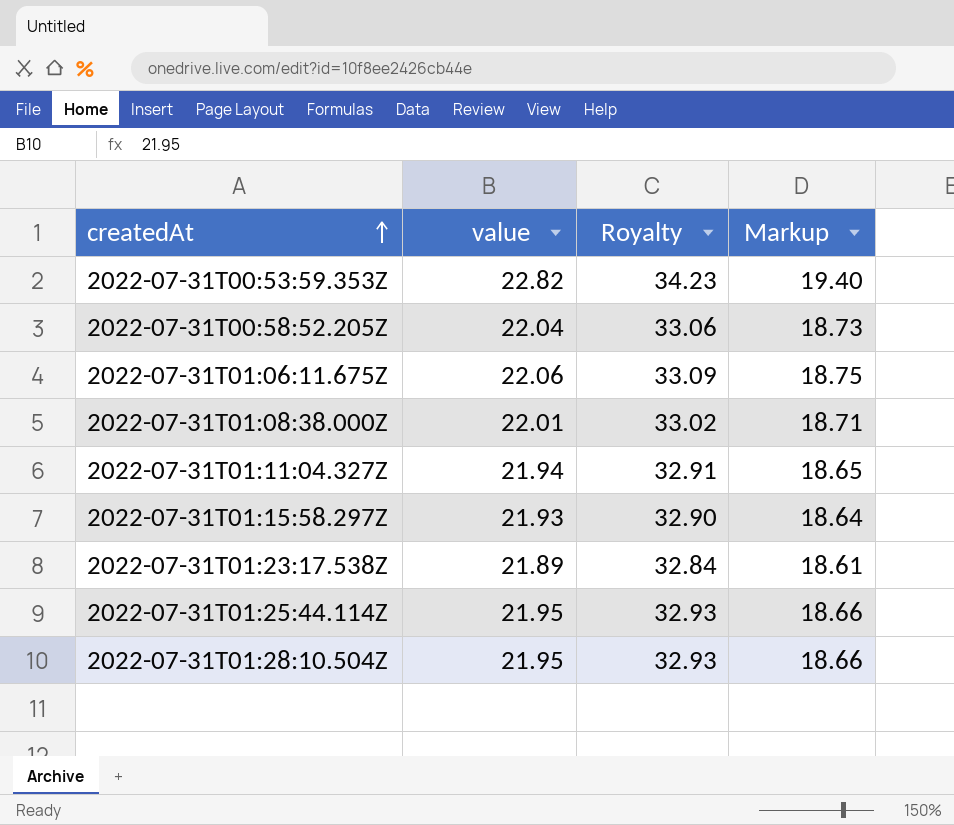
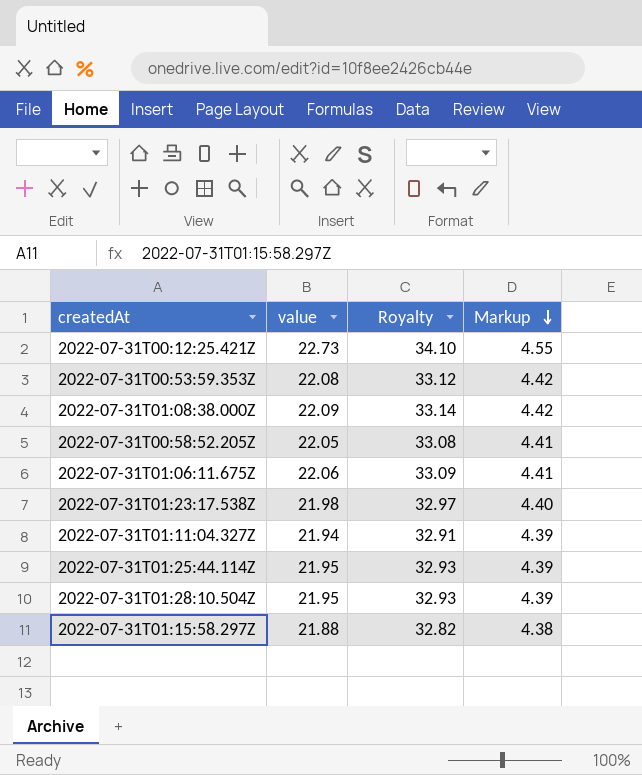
row order: createdAt ascending -> Markup descending
column Markup | formula: [value] * 0.85 -> [value] * 0.2
row 2022-07-31T00:12:25.421Z: none -> 22.73 | 34.10 | 4.55
2022-07-31T00:53:59.353Z | value: 22.82 -> 22.08
2022-07-31T00:53:59.353Z | Royalty: 34.23 -> 33.12
2022-07-31T01:08:38.000Z | value: 22.01 -> 22.09
2022-07-31T01:08:38.000Z | Royalty: 33.02 -> 33.14
2022-07-31T00:58:52.205Z | value: 22.04 -> 22.05
2022-07-31T00:58:52.205Z | Royalty: 33.06 -> 33.08
2022-07-31T01:23:17.538Z | value: 21.89 -> 21.98
2022-07-31T01:23:17.538Z | Royalty: 32.84 -> 32.97
2022-07-31T01:15:58.297Z | value: 21.93 -> 21.88
2022-07-31T01:15:58.297Z | Royalty: 32.90 -> 32.82

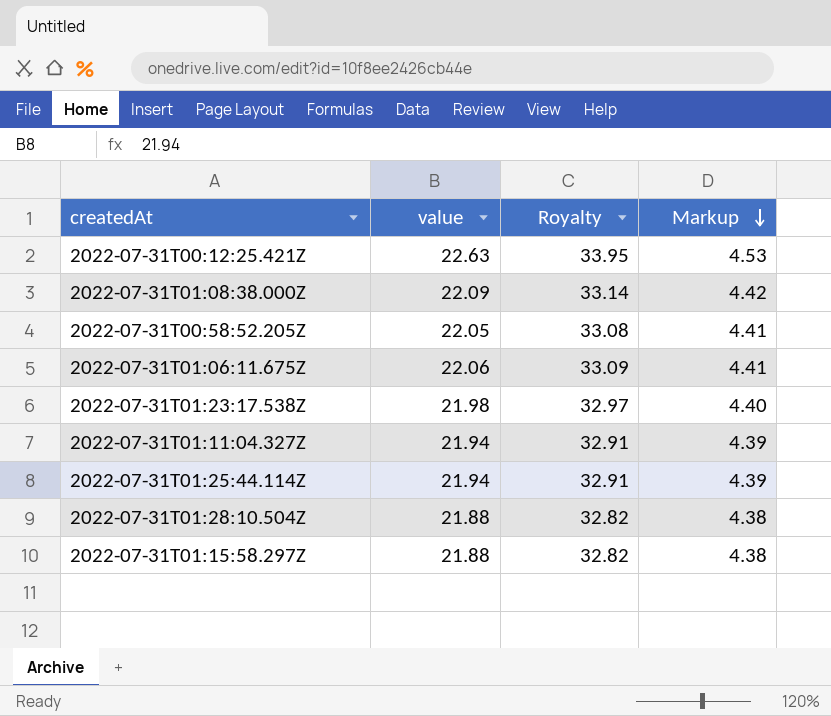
row 2022-07-31T00:53:59.353Z: 22.08 | 33.12 | 4.42 -> none
2022-07-31T00:12:25.421Z | value: 22.73 -> 22.63
2022-07-31T00:12:25.421Z | Royalty: 34.10 -> 33.95
2022-07-31T00:12:25.421Z | Markup: 4.55 -> 4.53
2022-07-31T01:25:44.114Z | value: 21.95 -> 21.94
2022-07-31T01:25:44.114Z | Royalty: 32.93 -> 32.91
2022-07-31T01:28:10.504Z | value: 21.95 -> 21.88
2022-07-31T01:28:10.504Z | Royalty: 32.93 -> 32.82
2022-07-31T01:28:10.504Z | Markup: 4.39 -> 4.38

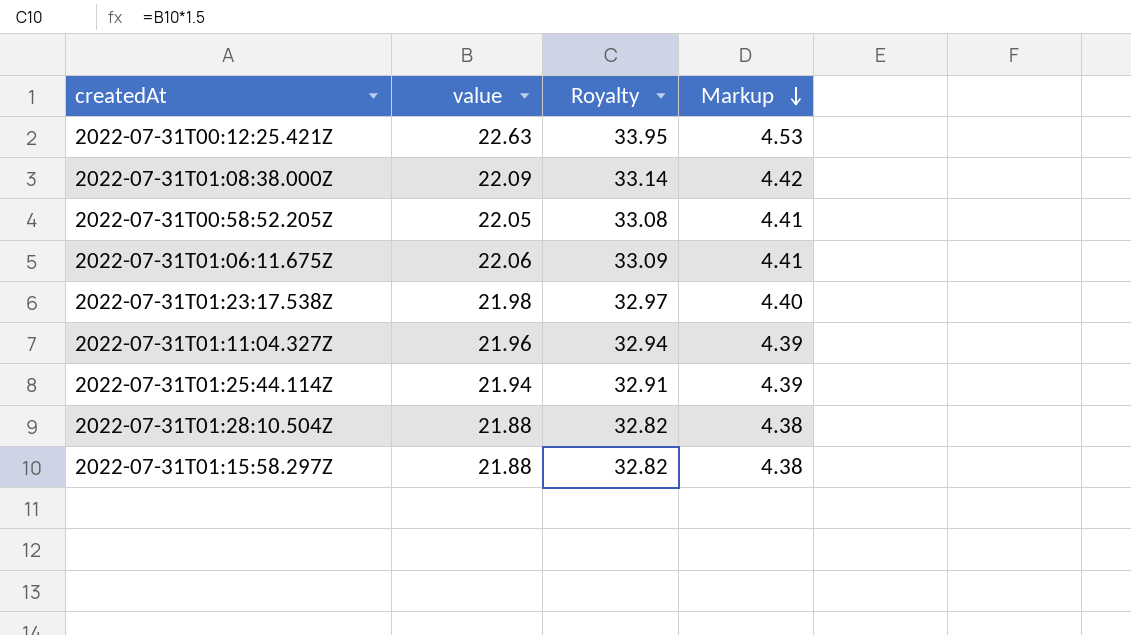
2022-07-31T01:11:04.327Z | value: 21.94 -> 21.96
2022-07-31T01:11:04.327Z | Royalty: 32.91 -> 32.94

